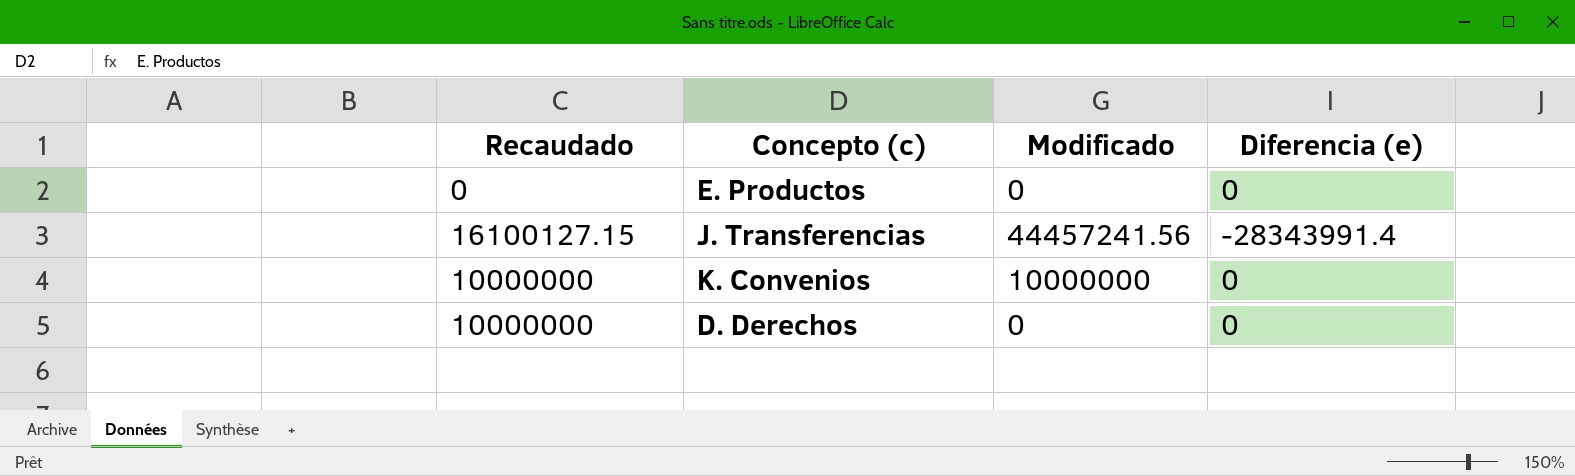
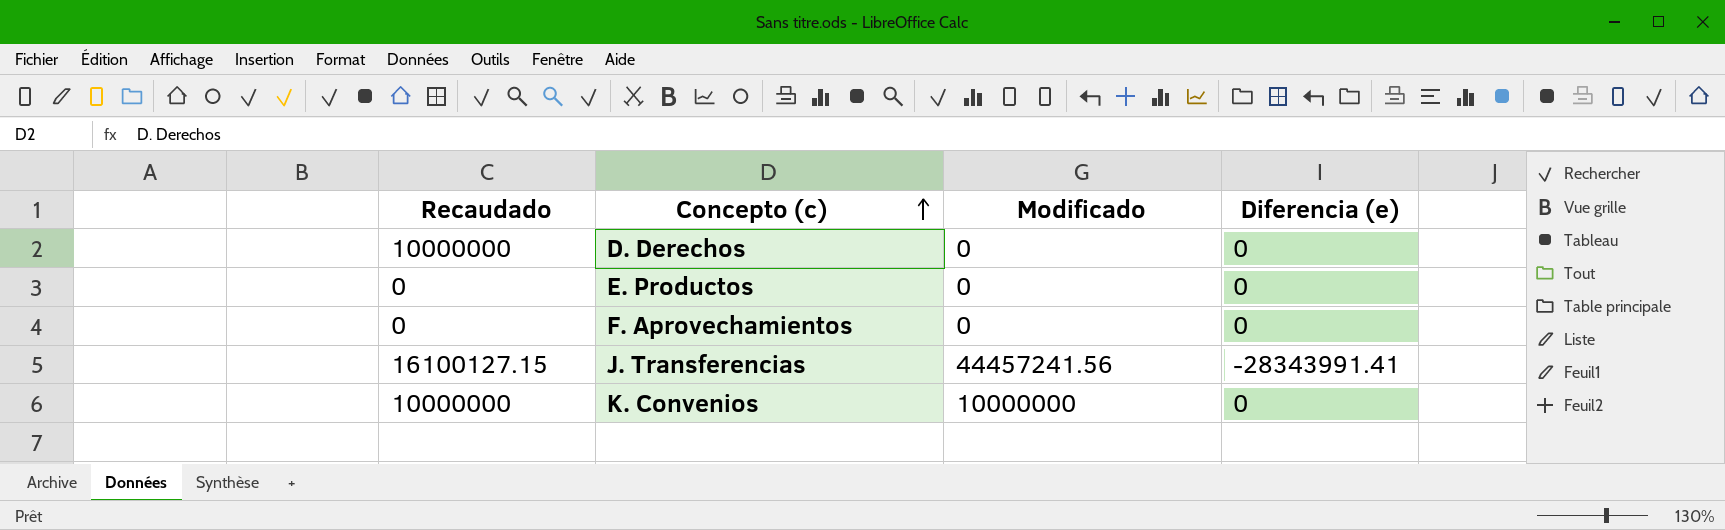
row order: none -> Concepto (c) ascending
row F. Aprovechamientos: none -> 0 | 0 | 0
J. Transferencias | Diferencia (e): -28343991.4 -> -28343991.41

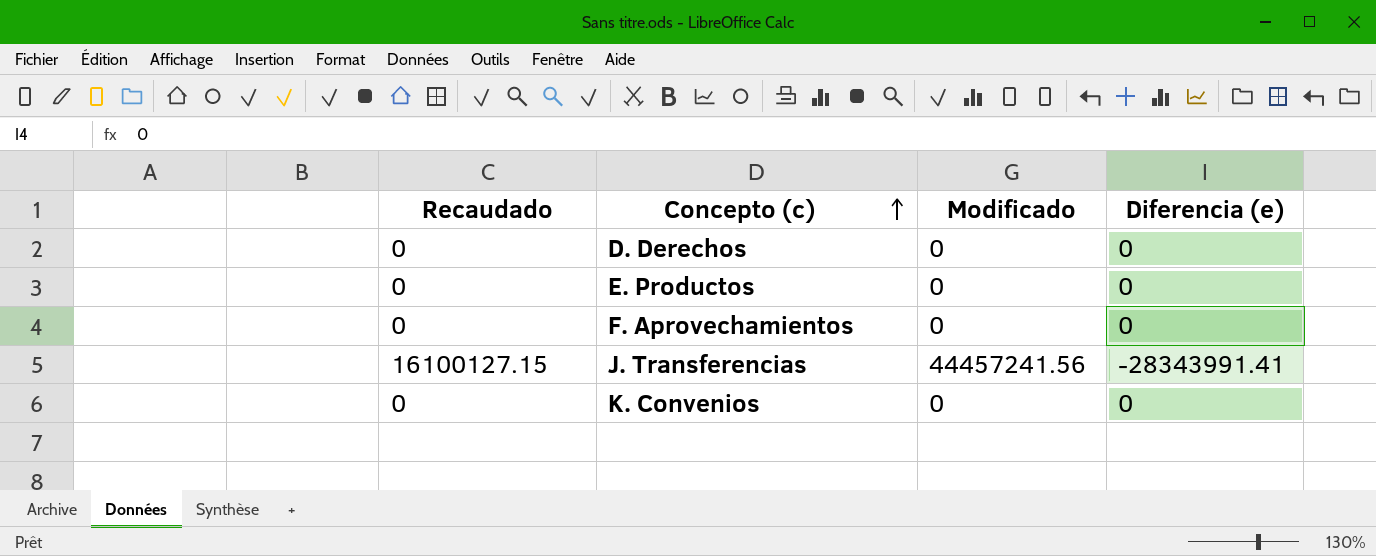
D. Derechos | Recaudado: 10000000 -> 0
K. Convenios | Recaudado: 10000000 -> 0
K. Convenios | Modificado: 10000000 -> 0

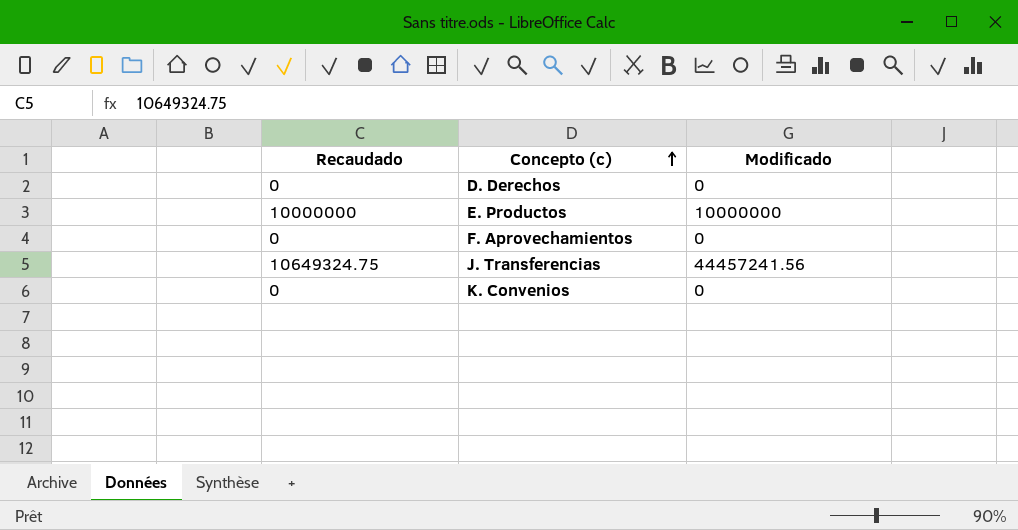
column Diferencia (e) | position: 4 -> none
E. Productos | Recaudado: 0 -> 10000000
E. Productos | Modificado: 0 -> 10000000
J. Transferencias | Recaudado: 16100127.15 -> 10649324.75

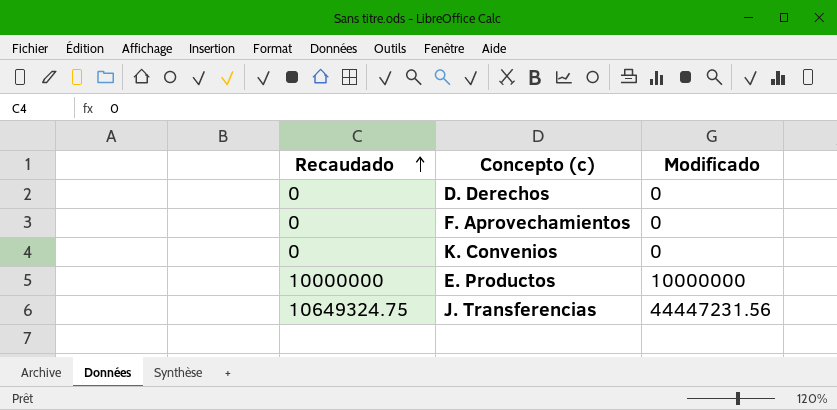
row order: Concepto (c) ascending -> Recaudado ascending
J. Transferencias | Modificado: 44457241.56 -> 44447231.56

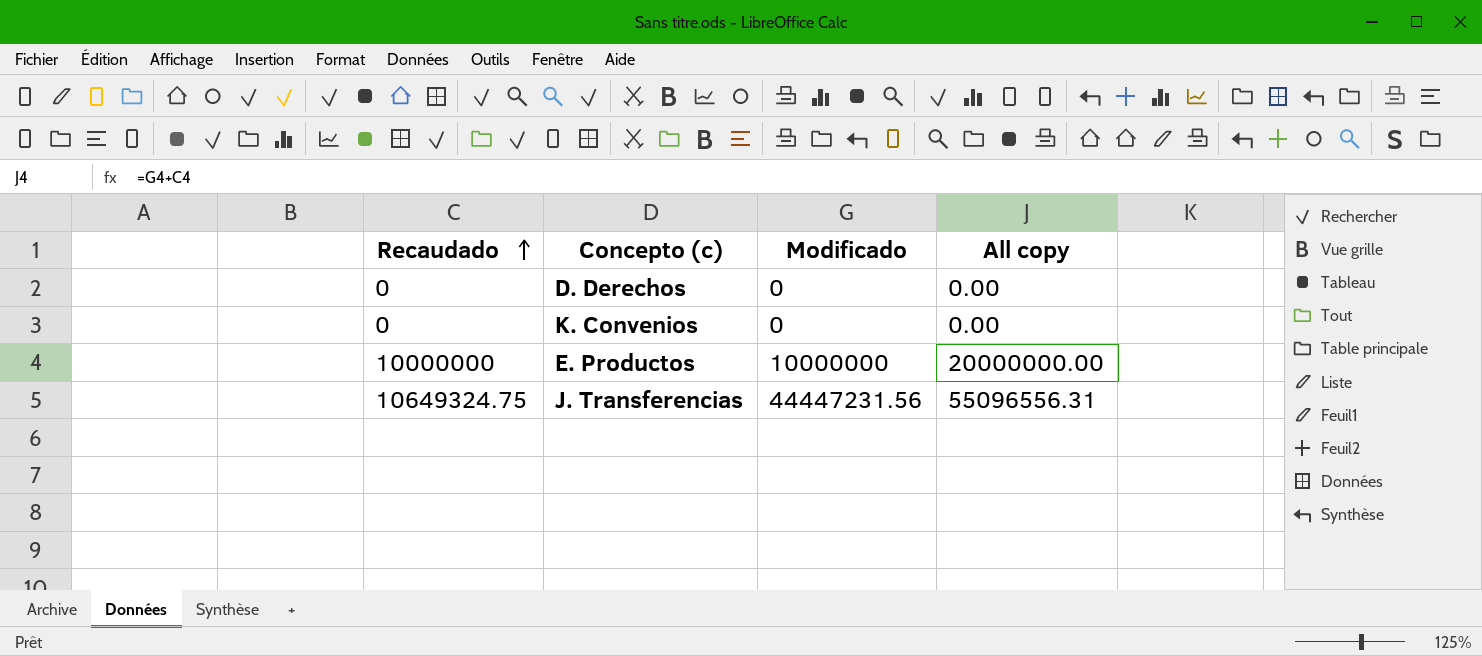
column All copy | formula: none -> [Recaudado] + [Modificado]
row F. Aprovechamientos: 0 | 0 -> none

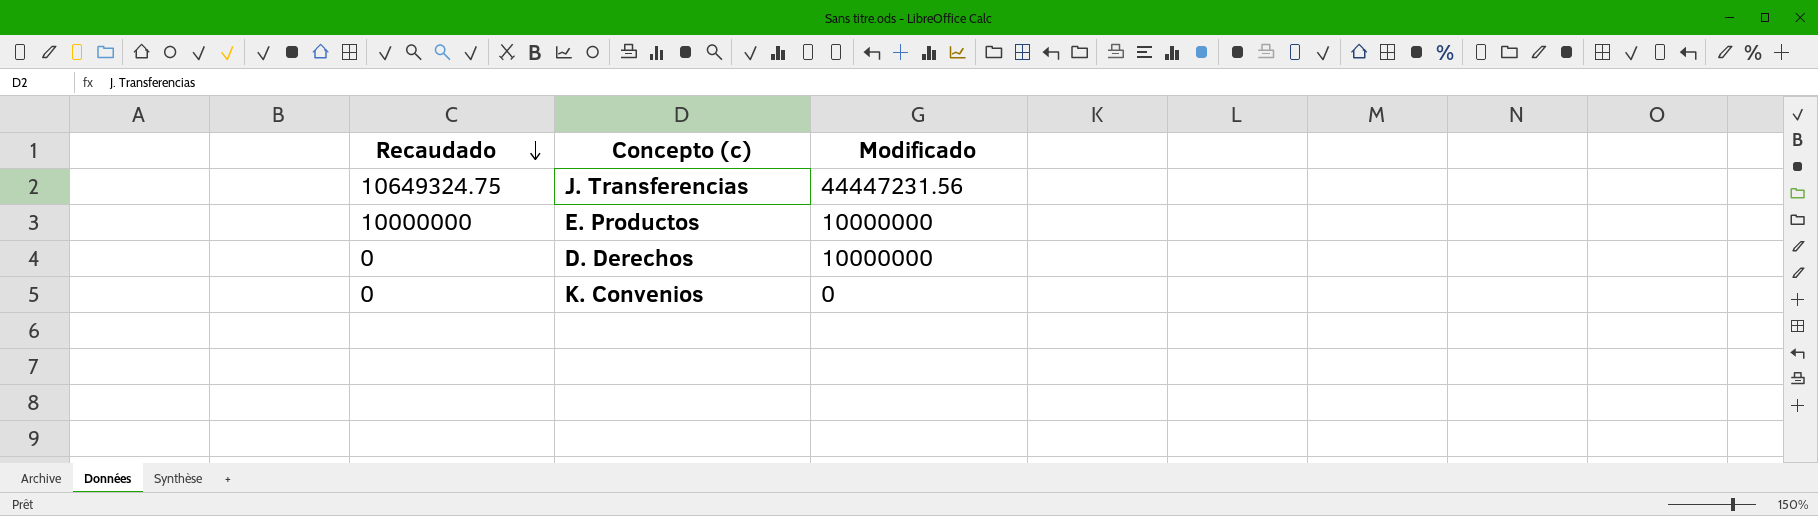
row order: Recaudado ascending -> Recaudado descending
column All copy | formula: [Recaudado] + [Modificado] -> none
D. Derechos | Modificado: 0 -> 10000000

